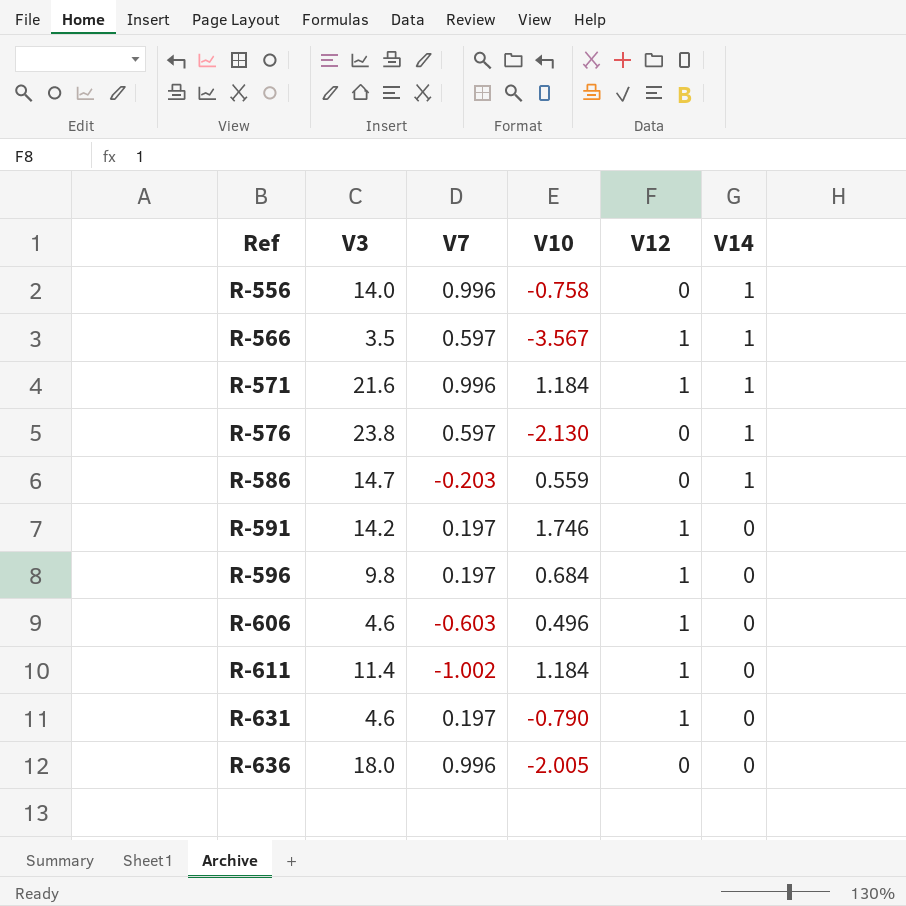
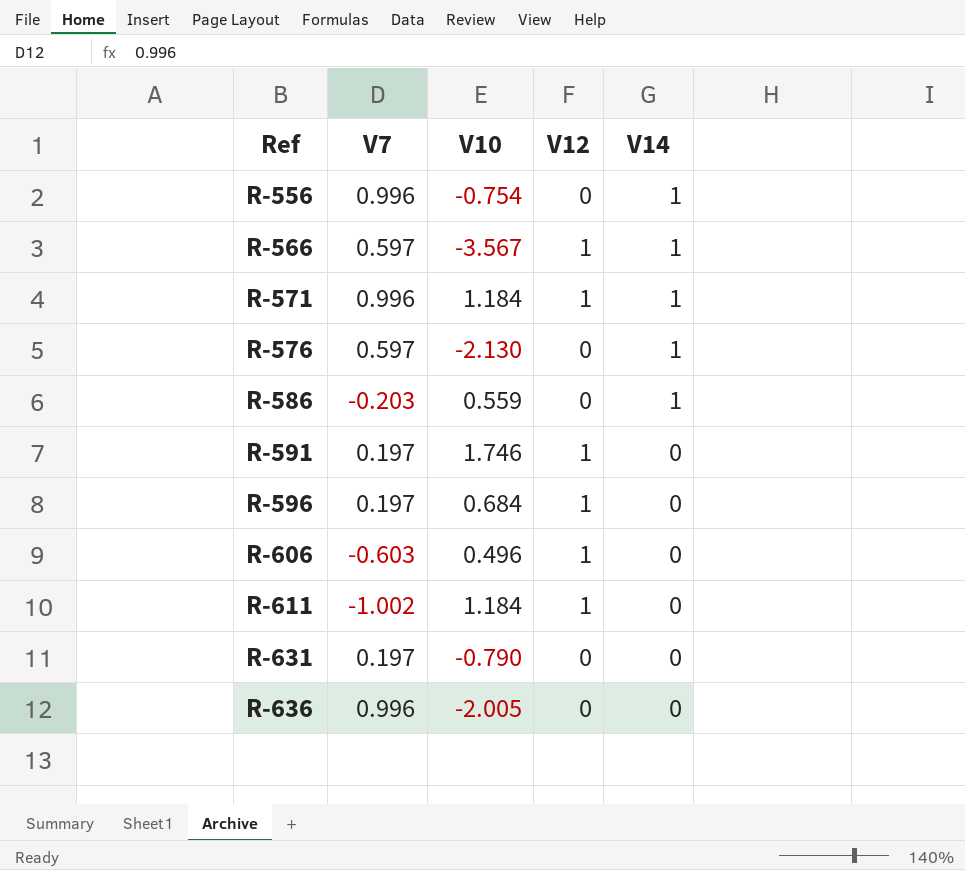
column V3 | position: 2 -> none
R-556 | V10: -0.758 -> -0.754
R-631 | V12: 1 -> 0

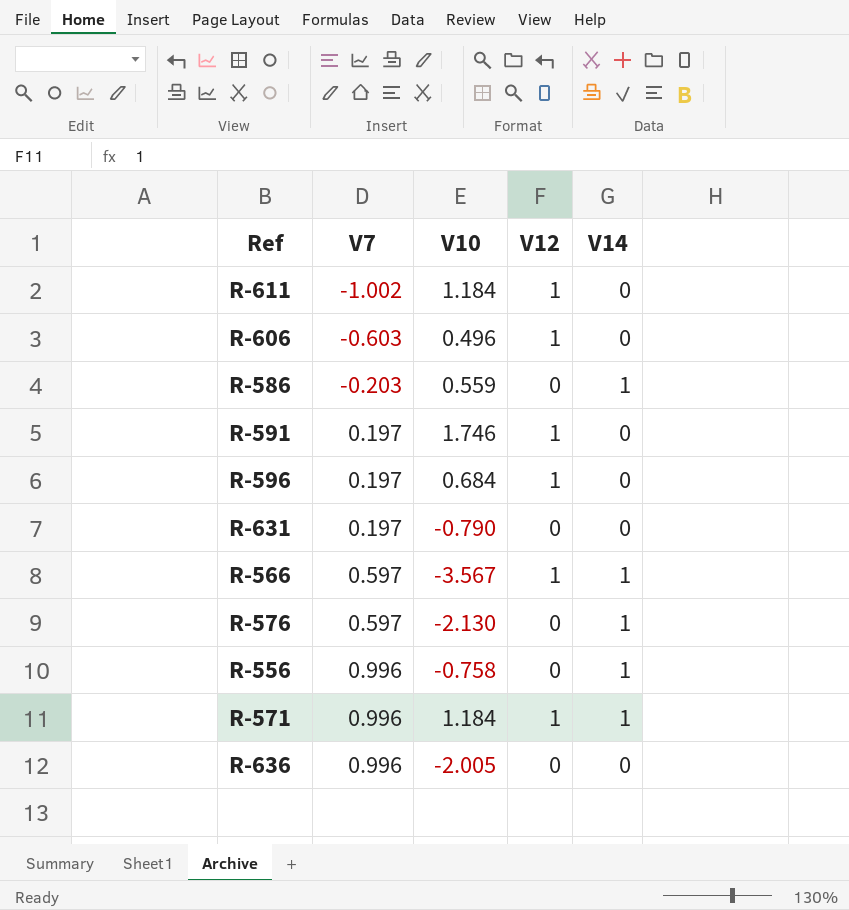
row order: Ref ascending -> V7 ascending
R-556 | V10: -0.754 -> -0.758

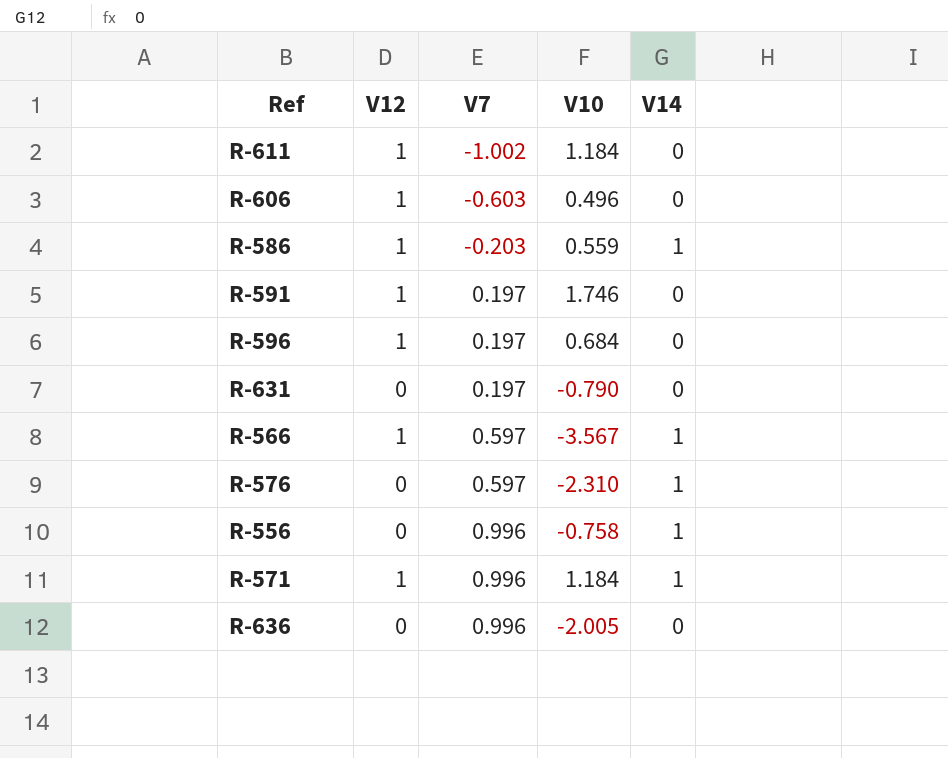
column V12 | position: 4 -> 2
R-586 | V12: 0 -> 1
R-576 | V10: -2.130 -> -2.310

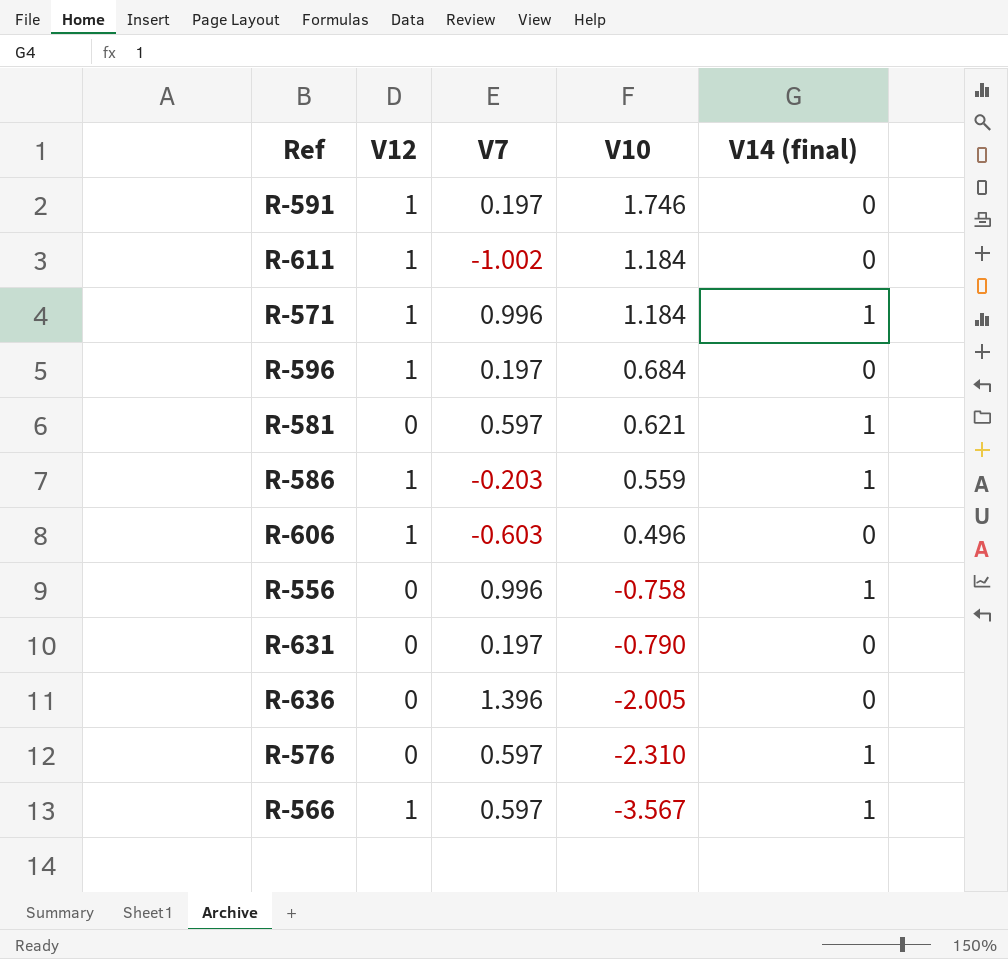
row order: V7 ascending -> V10 descending
column name: V14 -> V14 (final)
row R-581: none -> 0 | 0.597 | 0.621 | 1
R-636 | V7: 0.996 -> 1.396

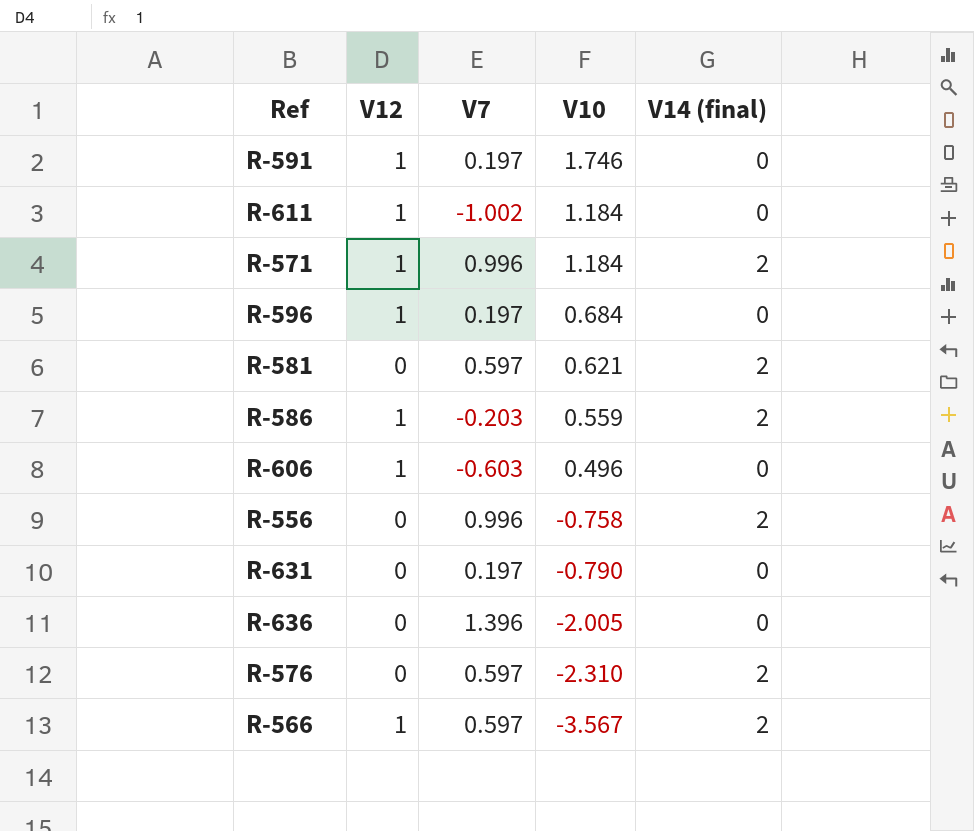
R-571 | V14 (final): 1 -> 2
R-581 | V14 (final): 1 -> 2
R-586 | V14 (final): 1 -> 2
R-556 | V14 (final): 1 -> 2
R-576 | V14 (final): 1 -> 2
R-566 | V14 (final): 1 -> 2

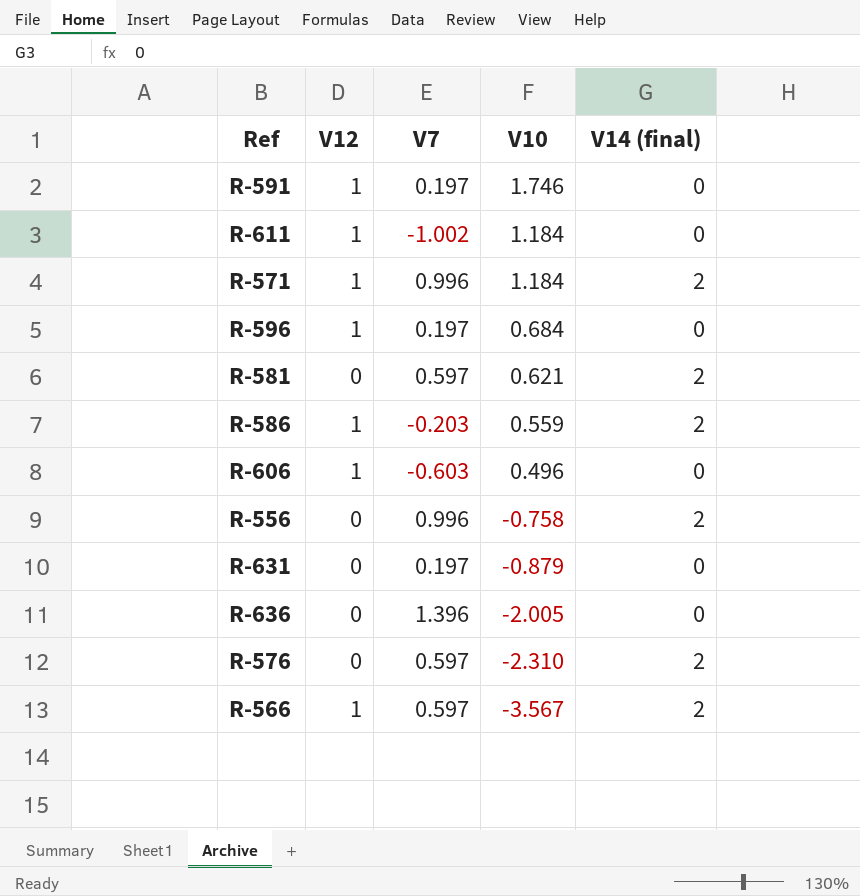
R-631 | V10: -0.790 -> -0.879

